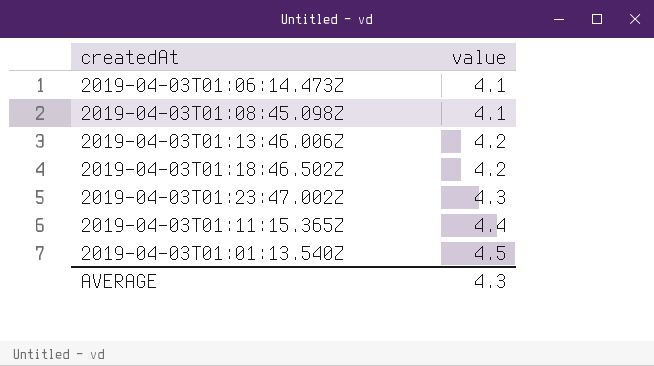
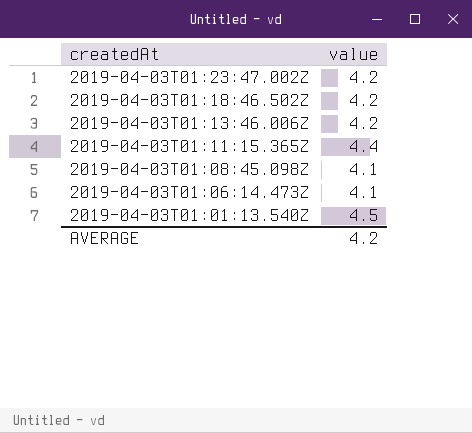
row order: value ascending -> createdAt descending
2019-04-03T01:23:47.002Z | value: 4.3 -> 4.2
AVERAGE | value: 4.3 -> 4.2

